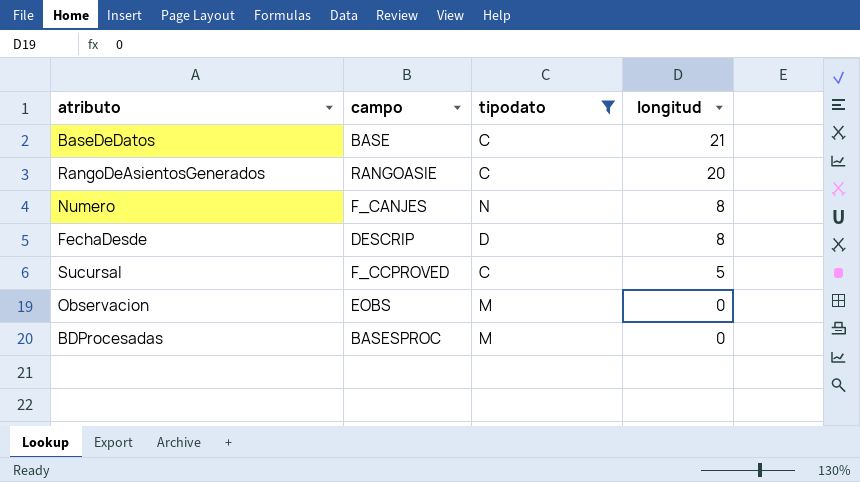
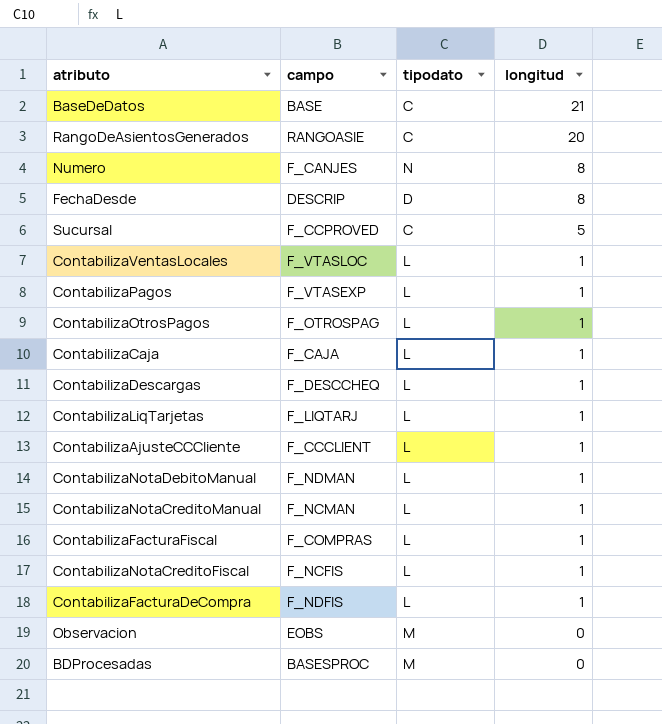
filter: tipodato != L -> none

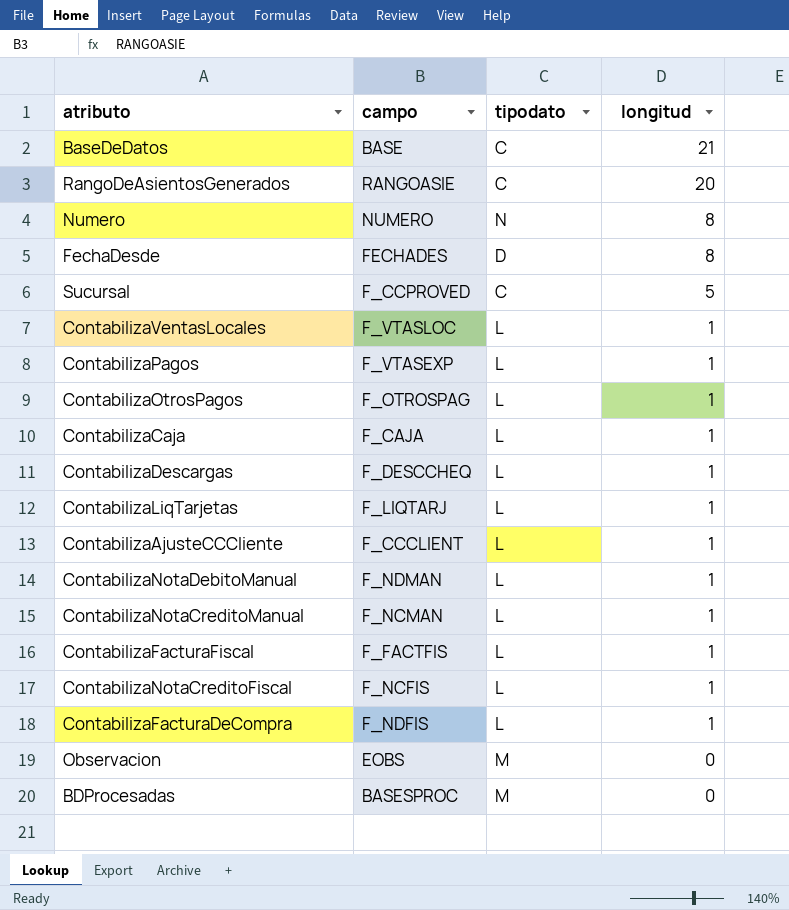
Numero | campo: F_CANJES -> NUMERO
FechaDesde | campo: DESCRIP -> FECHADES
ContabilizaFacturaFiscal | campo: F_COMPRAS -> F_FACTFIS

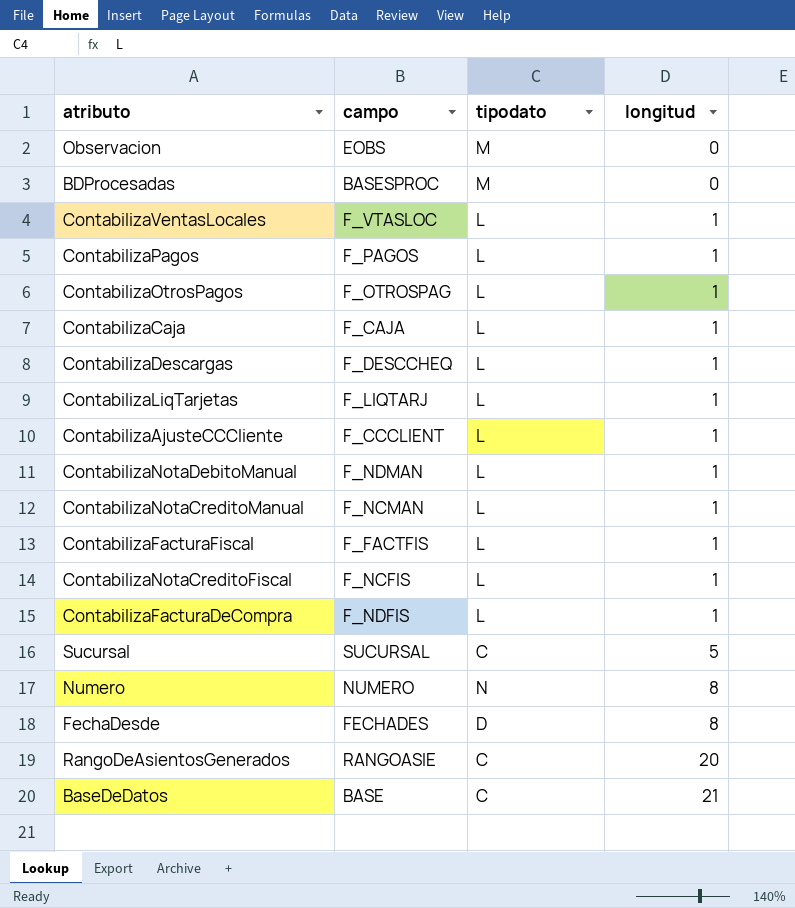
row order: longitud descending -> longitud ascending
ContabilizaPagos | campo: F_VTASEXP -> F_PAGOS
Sucursal | campo: F_CCPROVED -> SUCURSAL

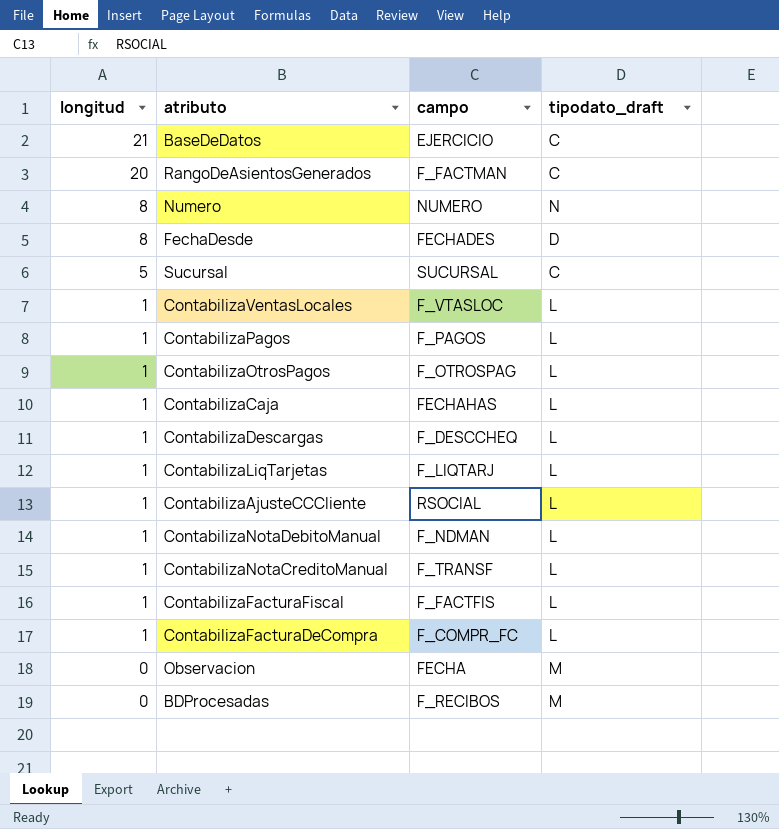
row order: longitud ascending -> longitud descending
column longitud | position: 4 -> 1
column name: tipodato -> tipodato_draft
row ContabilizaNotaCreditoFiscal: F_NCFIS | L | 1 -> none
BaseDeDatos | campo: BASE -> EJERCICIO
RangoDeAsientosGenerados | campo: RANGOASIE -> F_FACTMAN
ContabilizaCaja | campo: F_CAJA -> FECHAHAS
ContabilizaAjusteCCCliente | campo: F_CCCLIENT -> RSOCIAL
ContabilizaNotaCreditoManual | campo: F_NCMAN -> F_TRANSF
ContabilizaFacturaDeCompra | campo: F_NDFIS -> F_COMPR_FC
Observacion | campo: EOBS -> FECHA
BDProcesadas | campo: BASESPROC -> F_RECIBOS

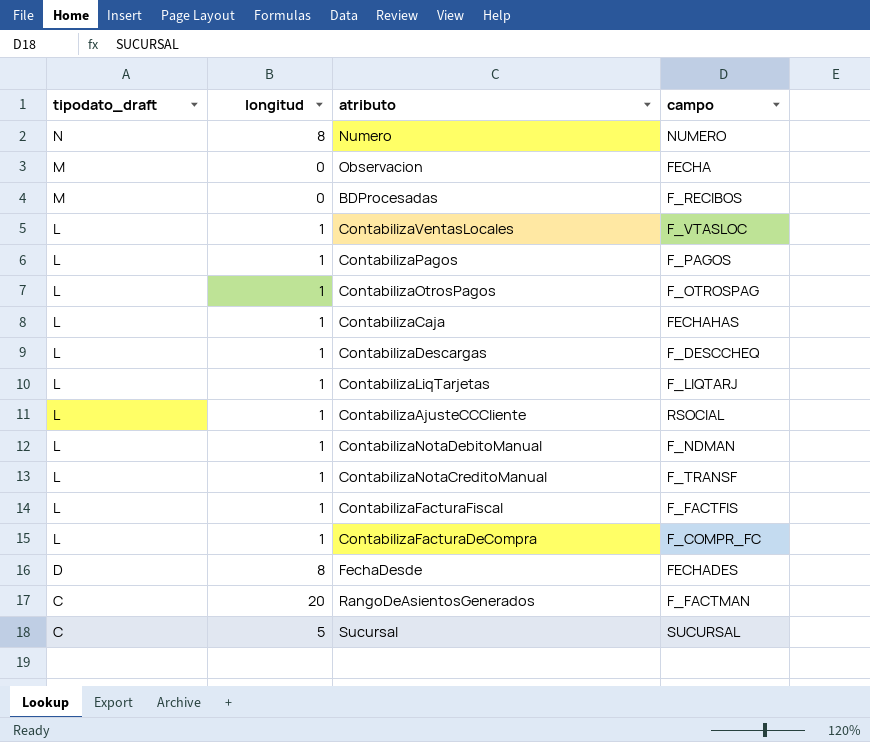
row order: longitud descending -> tipodato_draft descending
column tipodato_draft | position: 4 -> 1
row BaseDeDatos: 21 | EJERCICIO | C -> none

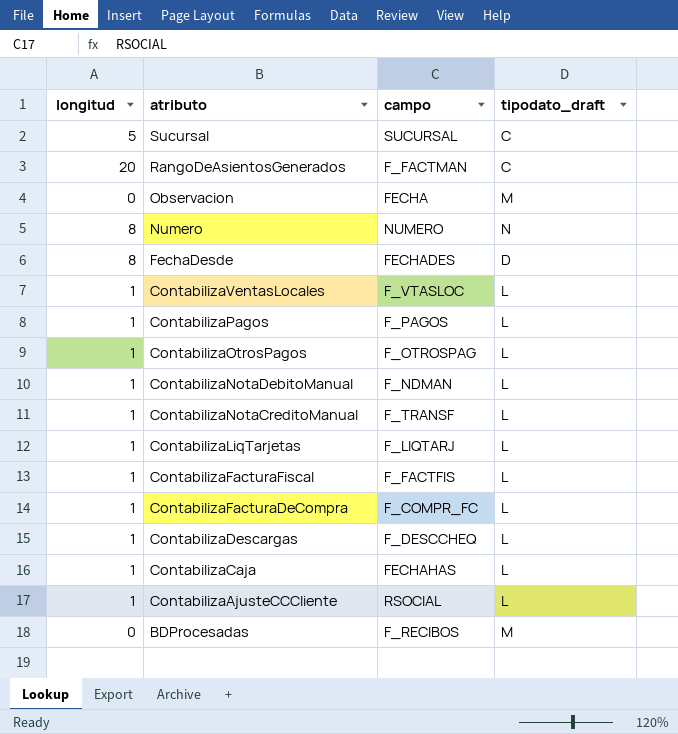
row order: tipodato_draft descending -> atributo descending
column tipodato_draft | position: 1 -> 4

